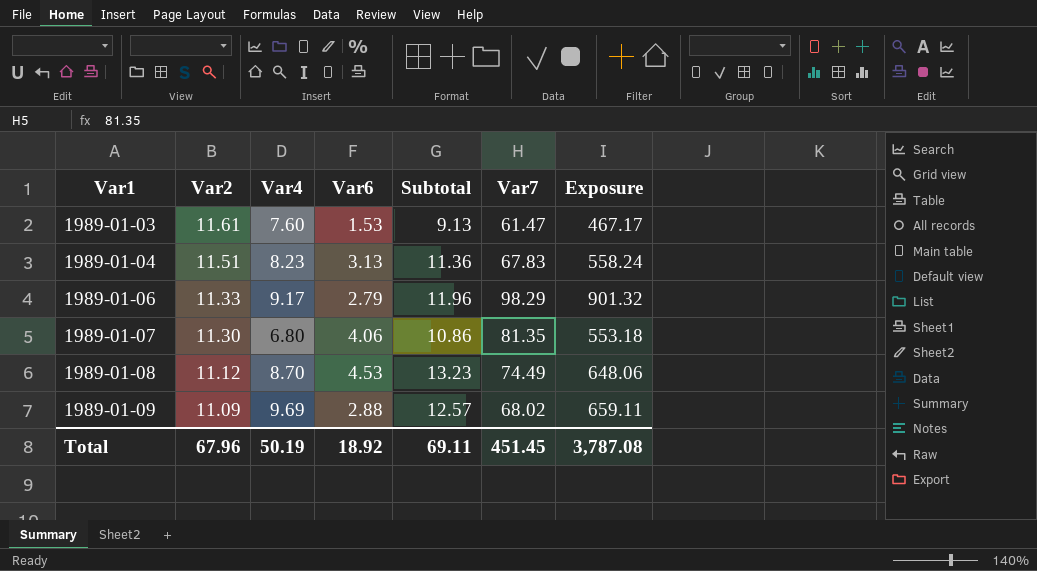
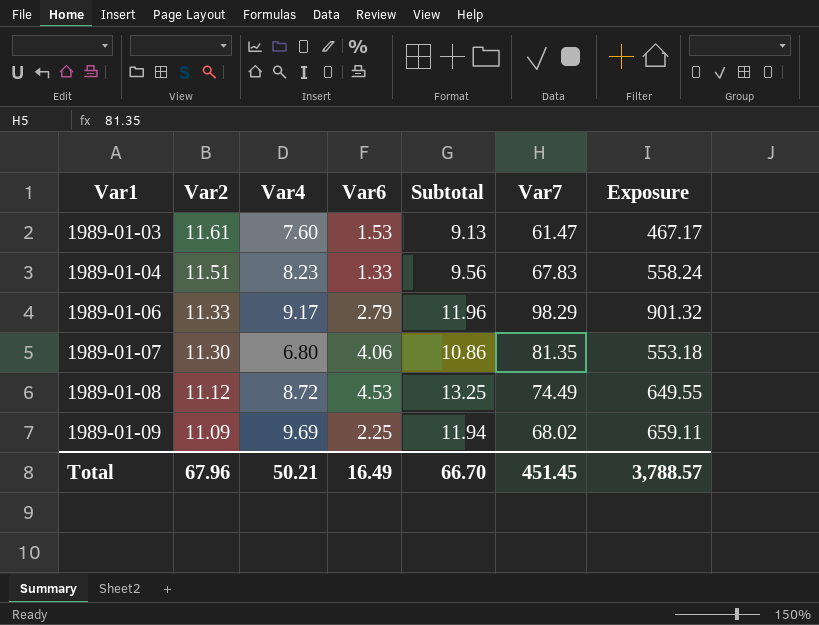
1989-01-04 | Var6: 3.13 -> 1.33
1989-01-04 | Subtotal: 11.36 -> 9.56
1989-01-08 | Var4: 8.70 -> 8.72
1989-01-08 | Subtotal: 13.23 -> 13.25
1989-01-08 | Exposure: 648.06 -> 649.55
1989-01-09 | Var6: 2.88 -> 2.25
1989-01-09 | Subtotal: 12.57 -> 11.94
Total | Var4: 50.19 -> 50.21
Total | Var6: 18.92 -> 16.49
Total | Subtotal: 69.11 -> 66.70
Total | Exposure: 3,787.08 -> 3,788.57

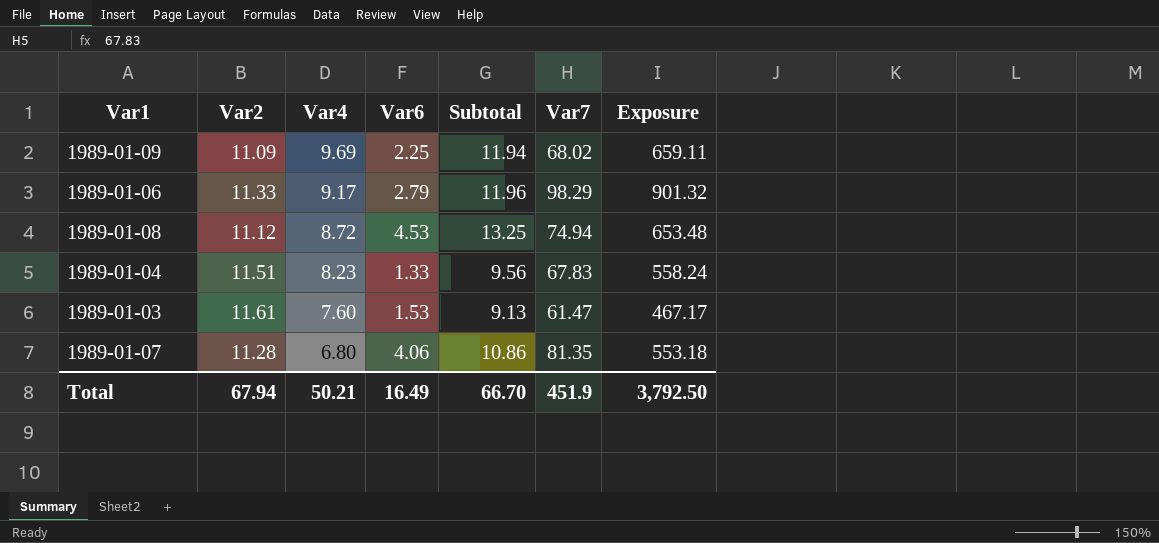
row order: Var1 ascending -> Var4 descending
1989-01-08 | Var7: 74.49 -> 74.94
1989-01-08 | Exposure: 649.55 -> 653.48
1989-01-07 | Var2: 11.30 -> 11.28
Total | Var2: 67.96 -> 67.94
Total | Var7: 451.45 -> 451.9
Total | Exposure: 3,788.57 -> 3,792.50

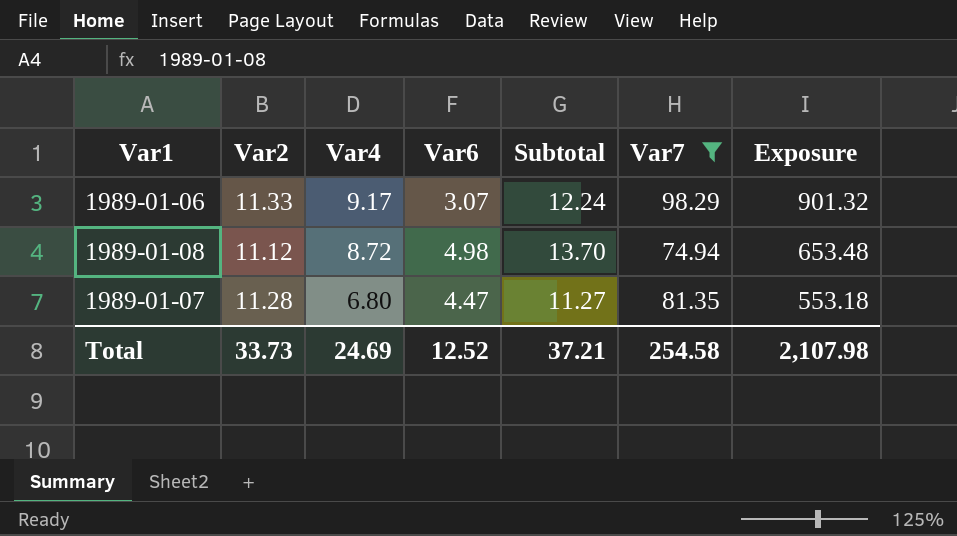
filter: none -> Var7 >= 74.94
1989-01-06 | Var6: 2.79 -> 3.07
1989-01-06 | Subtotal: 11.96 -> 12.24
1989-01-08 | Var6: 4.53 -> 4.98
1989-01-08 | Subtotal: 13.25 -> 13.70
1989-01-07 | Var6: 4.06 -> 4.47
1989-01-07 | Subtotal: 10.86 -> 11.27
Total | Var2: 67.94 -> 33.73
Total | Var4: 50.21 -> 24.69
Total | Var6: 16.49 -> 12.52
Total | Subtotal: 66.70 -> 37.21
Total | Var7: 451.9 -> 254.58
Total | Exposure: 3,792.50 -> 2,107.98

